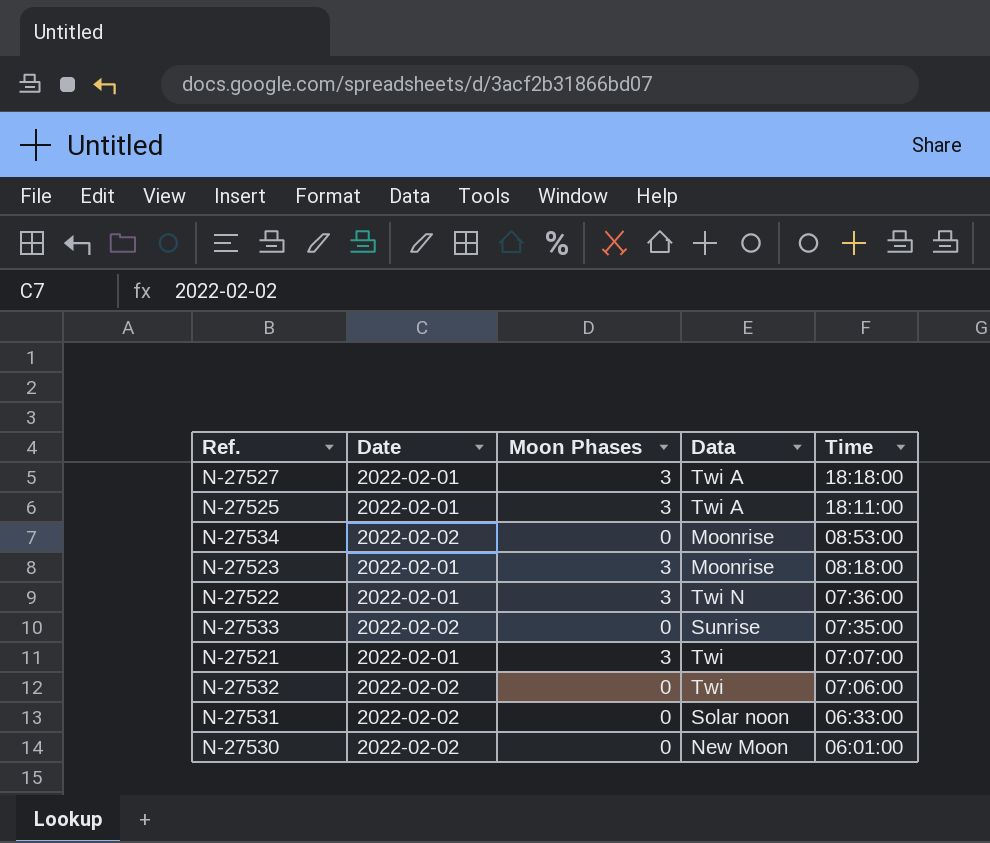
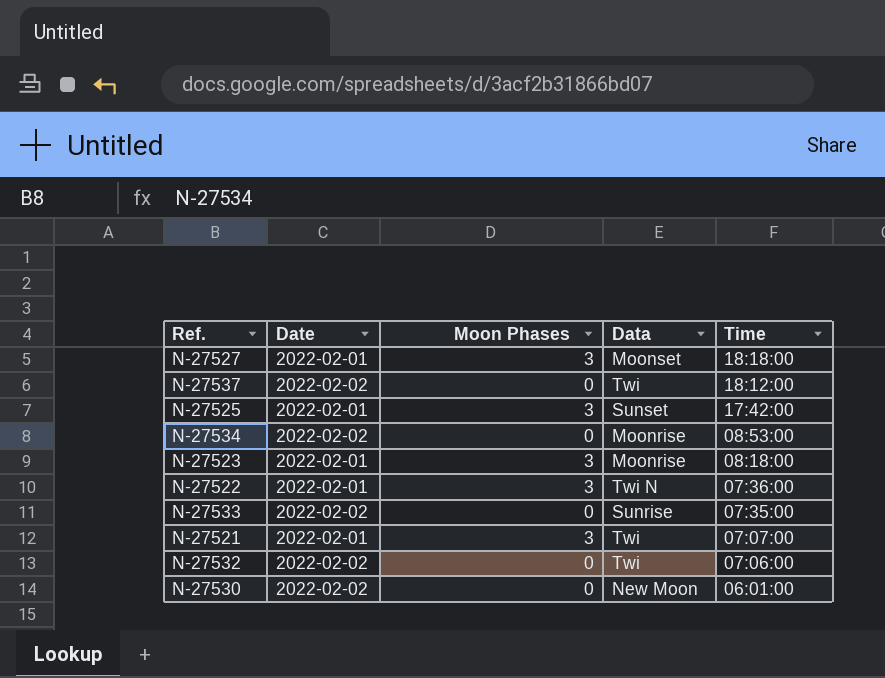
row N-27531: 2022-02-02 | 0 | Solar noon | 06:33:00 -> none
N-27527 | Data: Twi A -> Moonset
row N-27537: none -> 2022-02-02 | 0 | Twi | 18:12:00
N-27525 | Data: Twi A -> Sunset
N-27525 | Time: 18:11:00 -> 17:42:00

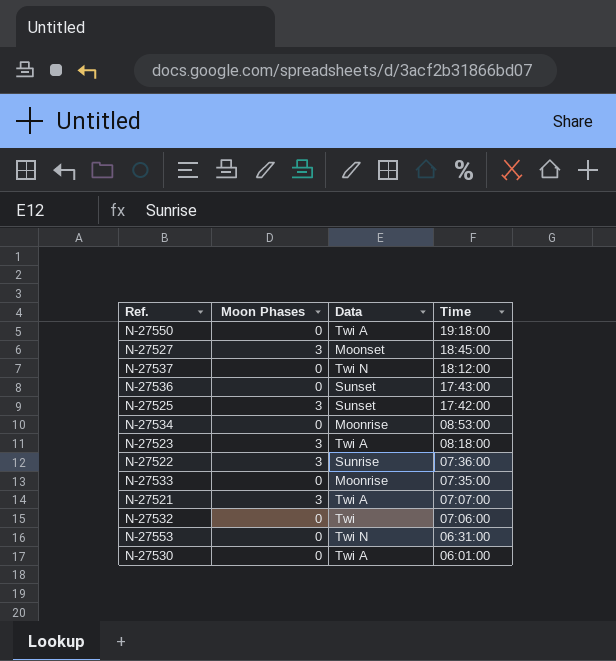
column Date | position: 2 -> none
row N-27550: none -> 0 | Twi A | 19:18:00
N-27527 | Time: 18:18:00 -> 18:45:00
N-27537 | Data: Twi -> Twi N
row N-27536: none -> 0 | Sunset | 17:43:00
N-27523 | Data: Moonrise -> Twi A
N-27522 | Data: Twi N -> Sunrise
N-27533 | Data: Sunrise -> Moonrise
N-27521 | Data: Twi -> Twi A
row N-27553: none -> 0 | Twi N | 06:31:00
N-27530 | Data: New Moon -> Twi A

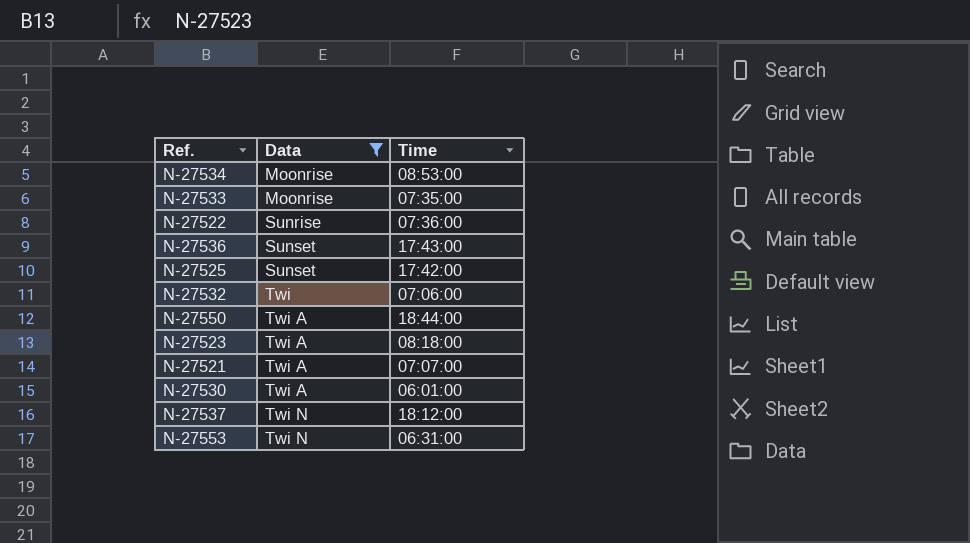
filter: none -> Data != Moonset
row order: Time descending -> Data ascending
column Moon Phases | position: 2 -> none
N-27550 | Time: 19:18:00 -> 18:44:00

